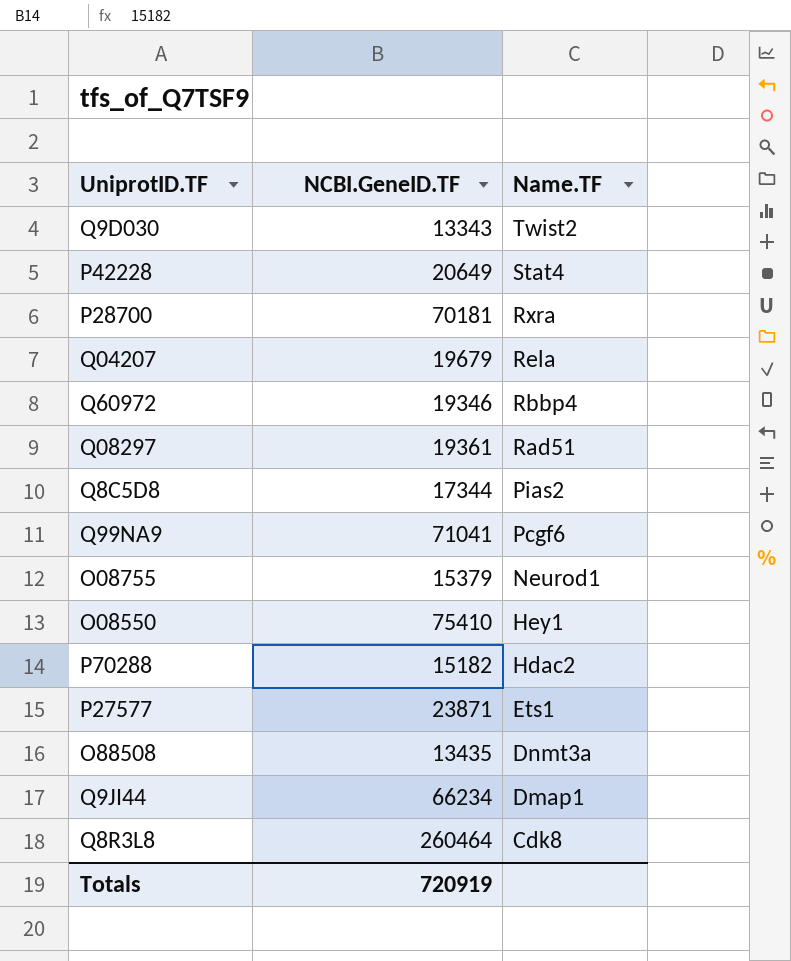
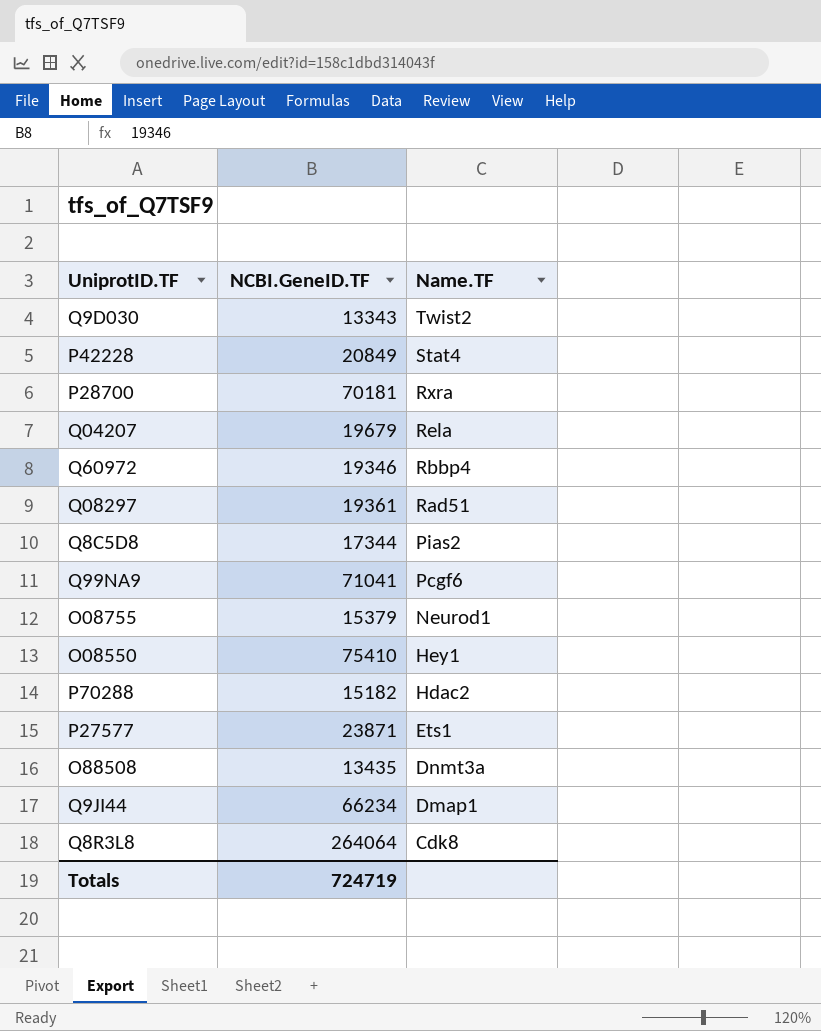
P42228 | NCBI.GeneID.TF: 20649 -> 20849
Q8R3L8 | NCBI.GeneID.TF: 260464 -> 264064
Totals | NCBI.GeneID.TF: 720919 -> 724719

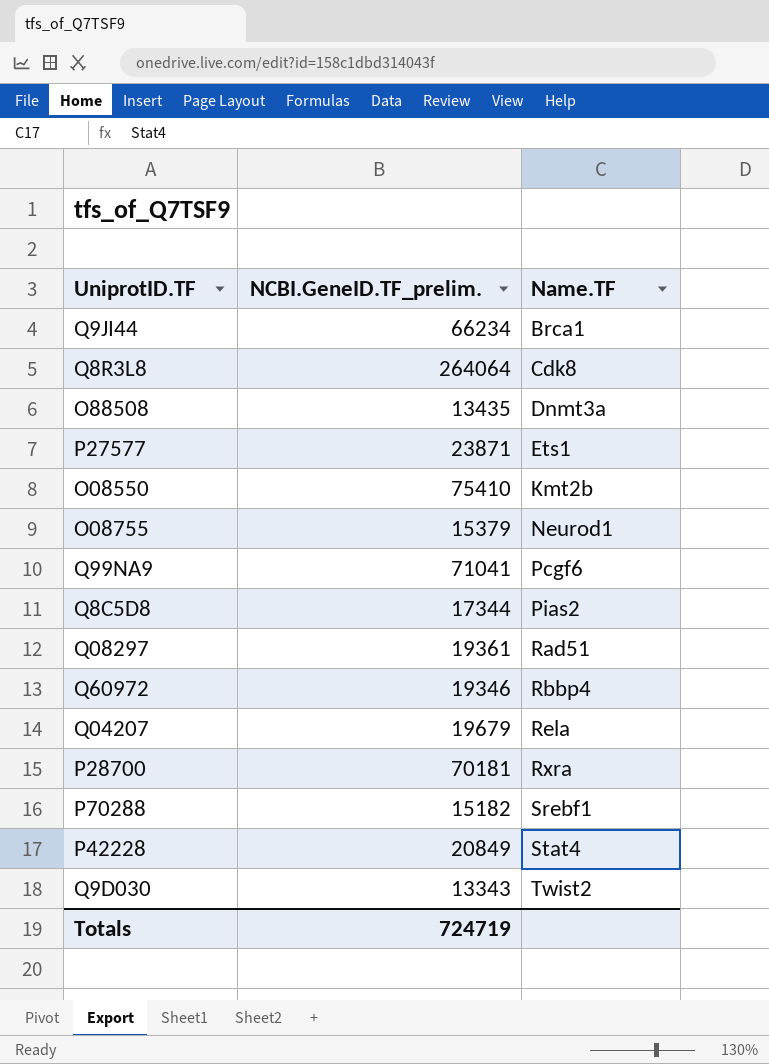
row order: Name.TF descending -> Name.TF ascending
column name: NCBI.GeneID.TF -> NCBI.GeneID.TF_prelim.
Q9JI44 | Name.TF: Dmap1 -> Brca1
O08550 | Name.TF: Hey1 -> Kmt2b
P70288 | Name.TF: Hdac2 -> Srebf1

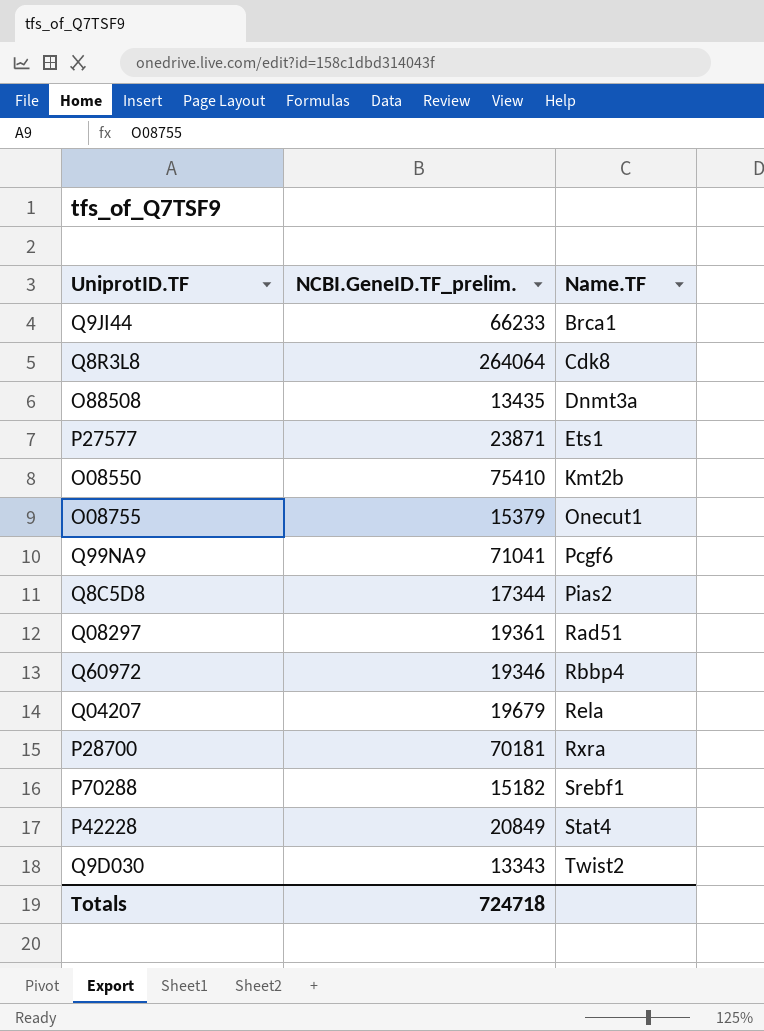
Q9JI44 | NCBI.GeneID.TF_prelim.: 66234 -> 66233
O08755 | Name.TF: Neurod1 -> Onecut1
Totals | NCBI.GeneID.TF_prelim.: 724719 -> 724718

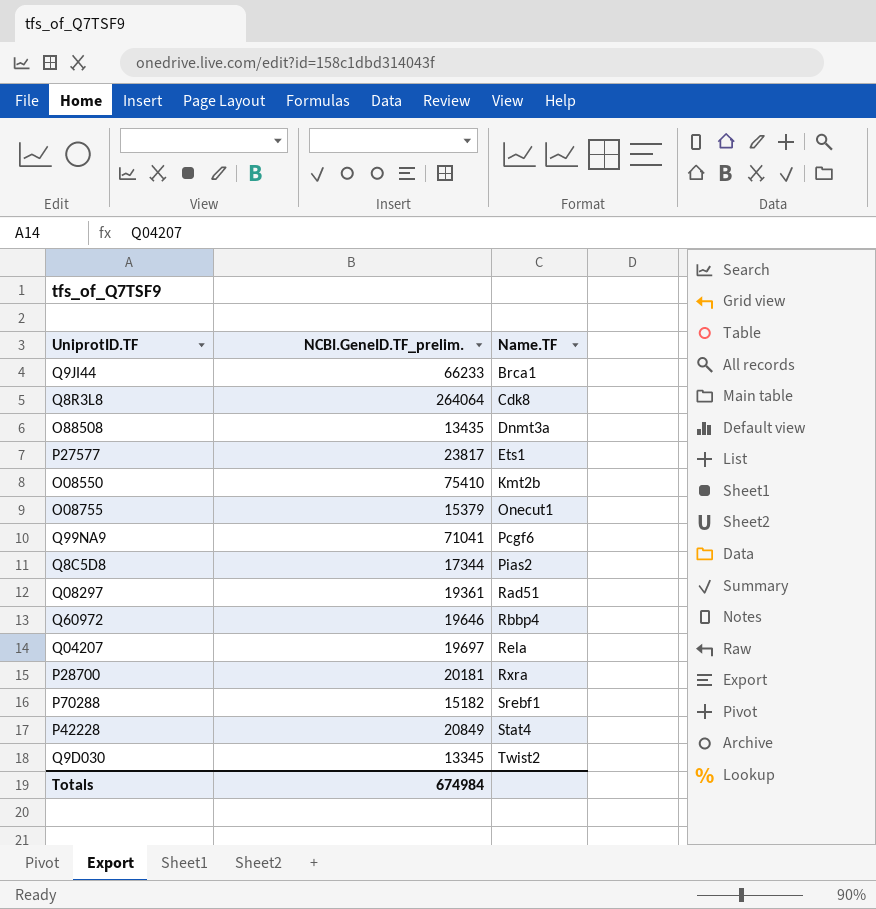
P27577 | NCBI.GeneID.TF_prelim.: 23871 -> 23817
Q60972 | NCBI.GeneID.TF_prelim.: 19346 -> 19646
Q04207 | NCBI.GeneID.TF_prelim.: 19679 -> 19697
P28700 | NCBI.GeneID.TF_prelim.: 70181 -> 20181
Q9D030 | NCBI.GeneID.TF_prelim.: 13343 -> 13345
Totals | NCBI.GeneID.TF_prelim.: 724718 -> 674984

